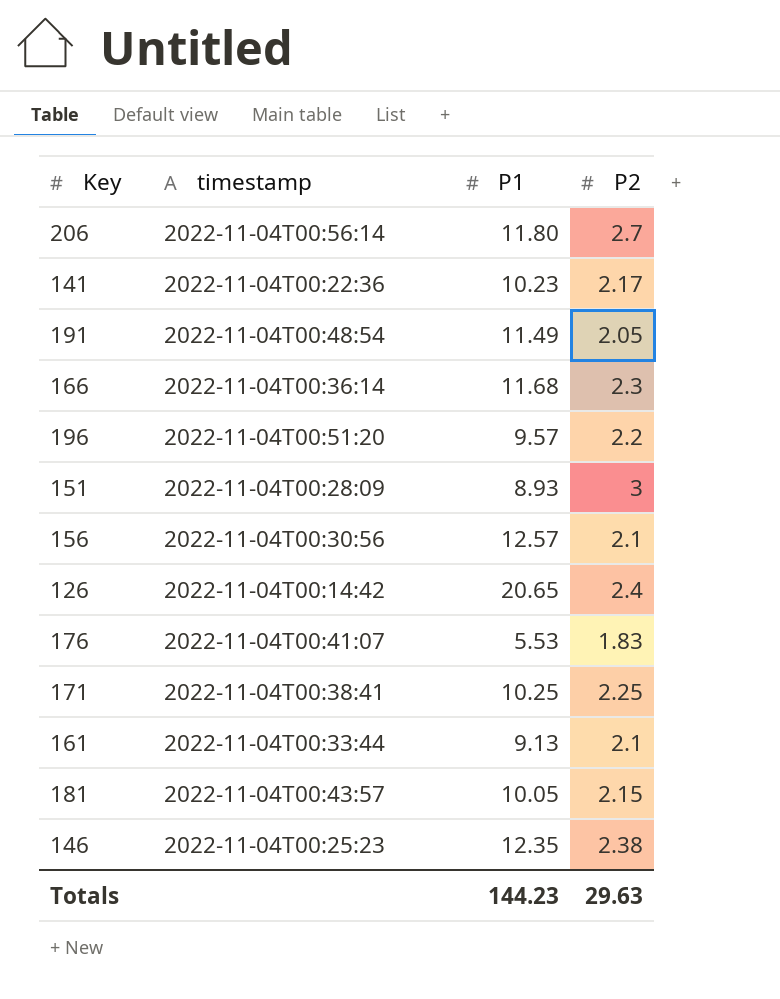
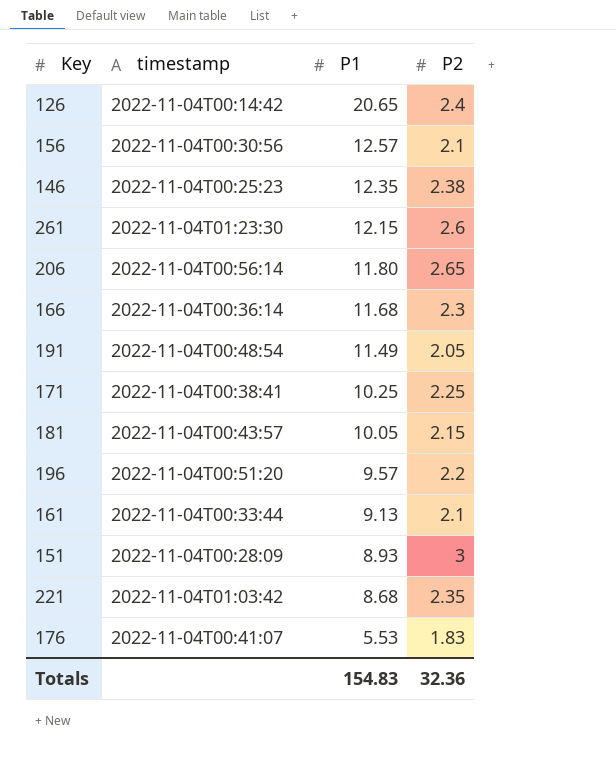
row order: none -> P1 descending
row 141: 2022-11-04T00:22:36 | 10.23 | 2.17 -> none
row 261: none -> 2022-11-04T01:23:30 | 12.15 | 2.6
206 | P2: 2.7 -> 2.65
row 221: none -> 2022-11-04T01:03:42 | 8.68 | 2.35
Totals | P1: 144.23 -> 154.83
Totals | P2: 29.63 -> 32.36

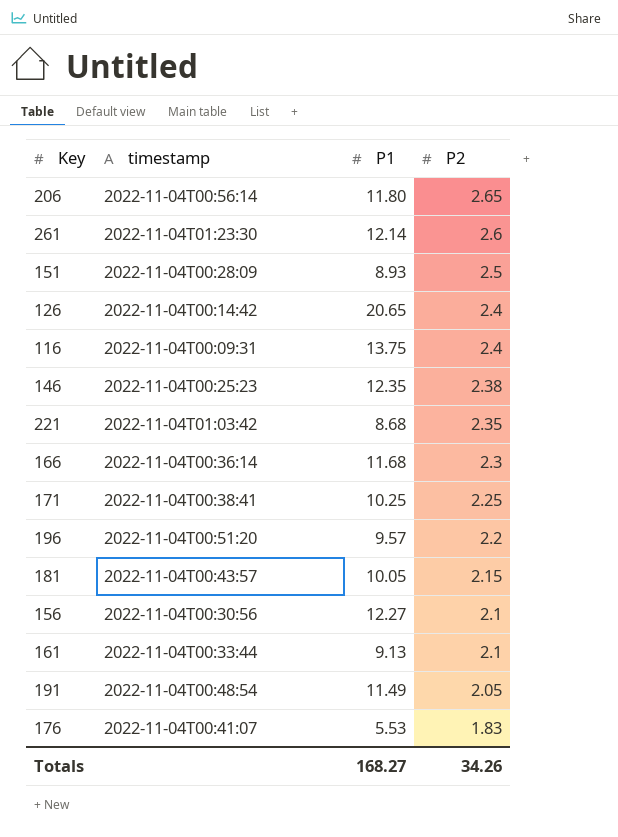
row order: P1 descending -> P2 descending
261 | P1: 12.15 -> 12.14
151 | P2: 3 -> 2.5
row 116: none -> 2022-11-04T00:09:31 | 13.75 | 2.4
156 | P1: 12.57 -> 12.27
Totals | P1: 154.83 -> 168.27
Totals | P2: 32.36 -> 34.26

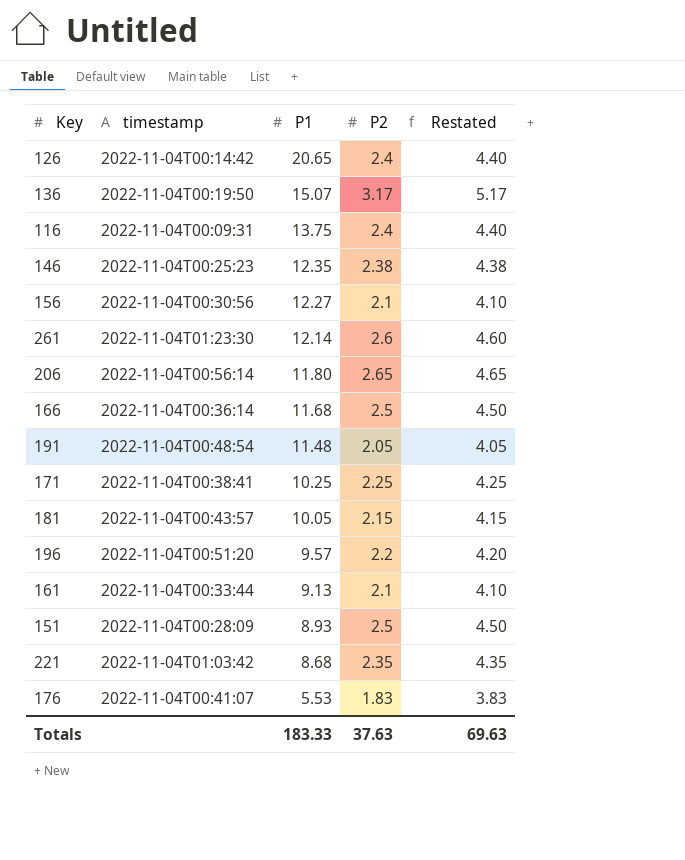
row order: P2 descending -> P1 descending
column Restated | formula: none -> [P2] + 2
row 136: none -> 2022-11-04T00:19:50 | 15.07 | 3.17 | 5.17
166 | P2: 2.3 -> 2.5
191 | P1: 11.49 -> 11.48
Totals | P1: 168.27 -> 183.33
Totals | P2: 34.26 -> 37.63

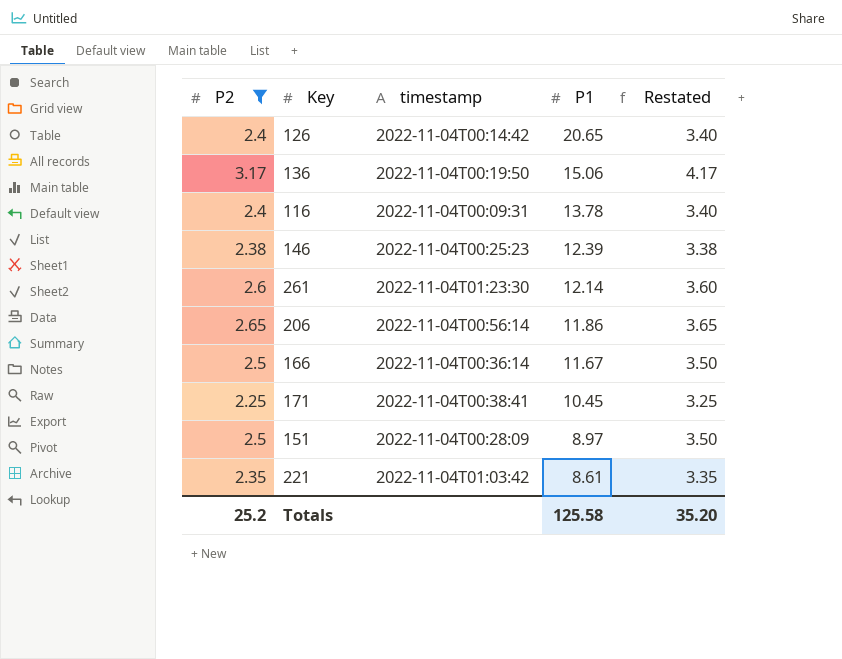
filter: none -> P2 >= 2.25
column P2 | position: 4 -> 1
column Restated | formula: [P2] + 2 -> [P2] + 1
136 | P1: 15.07 -> 15.06
116 | P1: 13.75 -> 13.78
146 | P1: 12.35 -> 12.39
206 | P1: 11.80 -> 11.86
166 | P1: 11.68 -> 11.67
171 | P1: 10.25 -> 10.45
151 | P1: 8.93 -> 8.97
221 | P1: 8.68 -> 8.61
Totals | P2: 37.63 -> 25.2
Totals | P1: 183.33 -> 125.58
Totals | Restated: 69.63 -> 35.20

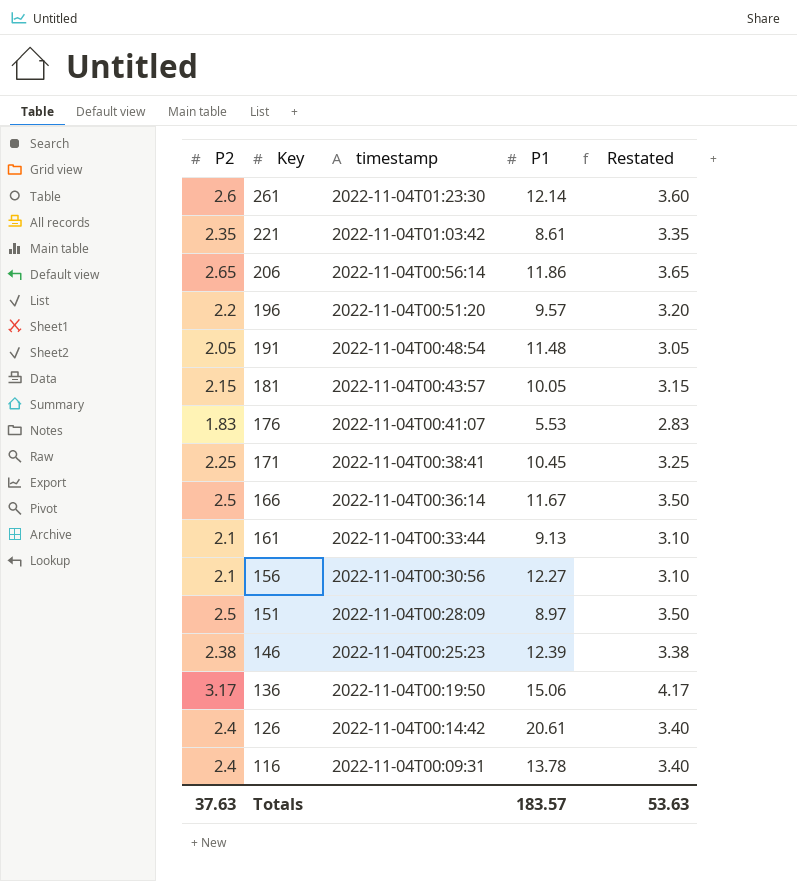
filter: P2 >= 2.25 -> none
row order: P1 descending -> Key descending
126 | P1: 20.65 -> 20.61
Totals | P2: 25.2 -> 37.63
Totals | P1: 125.58 -> 183.57
Totals | Restated: 35.20 -> 53.63

